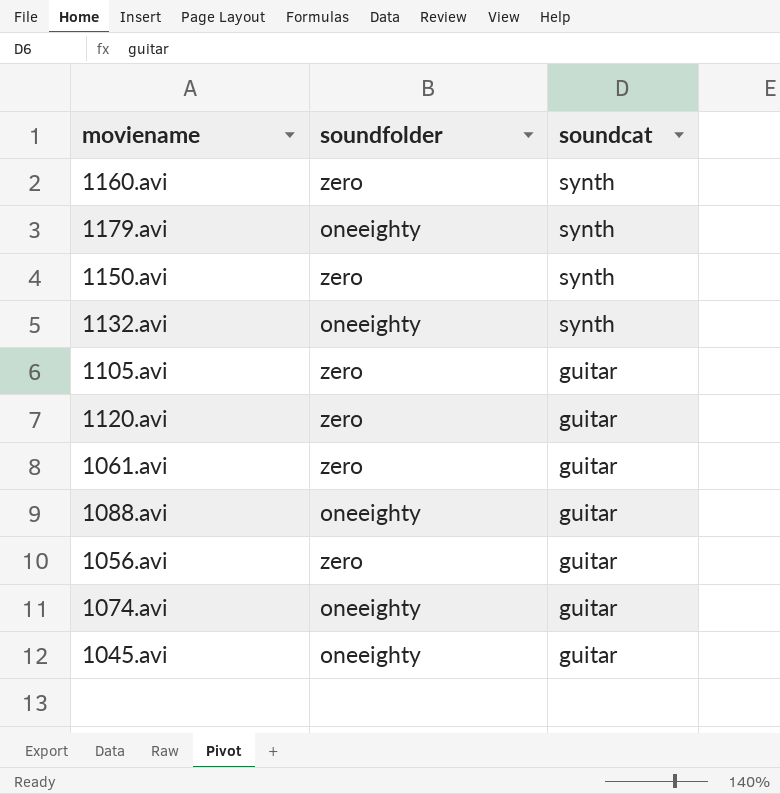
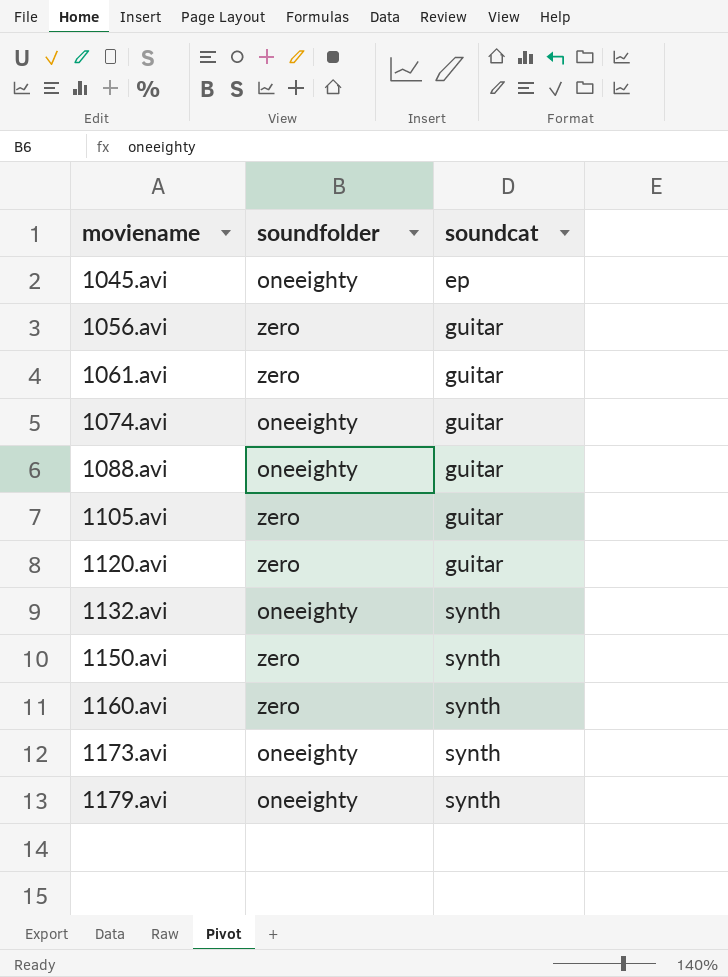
row order: soundcat descending -> moviename ascending
1045.avi | soundcat: guitar -> ep
row 1173.avi: none -> oneeighty | synth

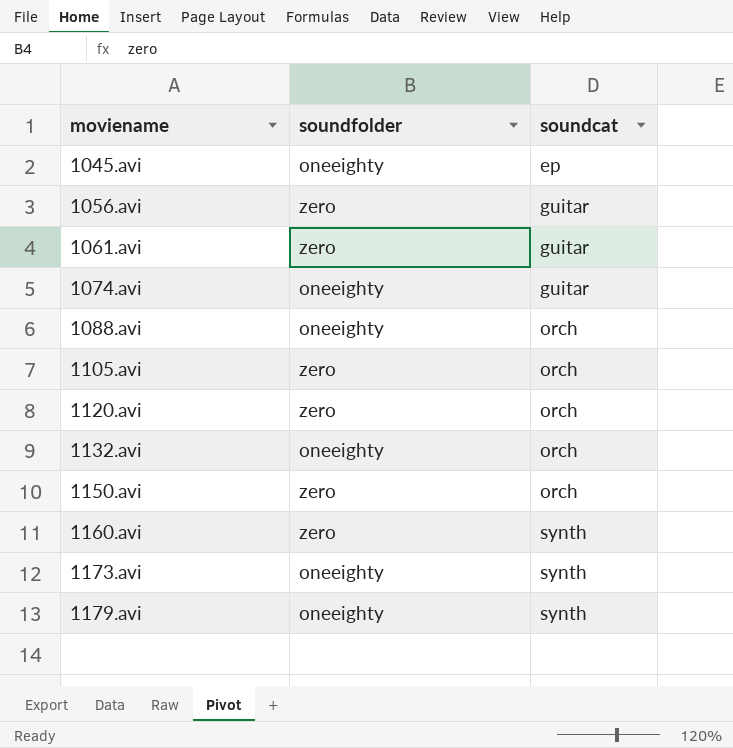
1088.avi | soundcat: guitar -> orch
1105.avi | soundcat: guitar -> orch
1120.avi | soundcat: guitar -> orch
1132.avi | soundcat: synth -> orch
1150.avi | soundcat: synth -> orch

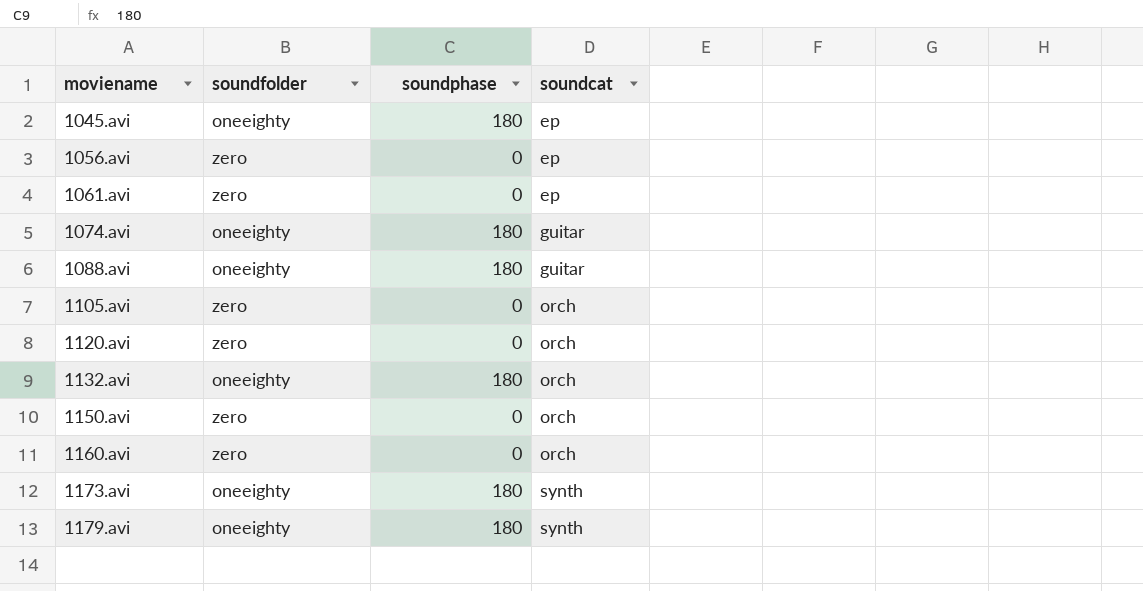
column soundphase | position: none -> 3
1056.avi | soundcat: guitar -> ep
1061.avi | soundcat: guitar -> ep
1088.avi | soundcat: orch -> guitar
1160.avi | soundcat: synth -> orch

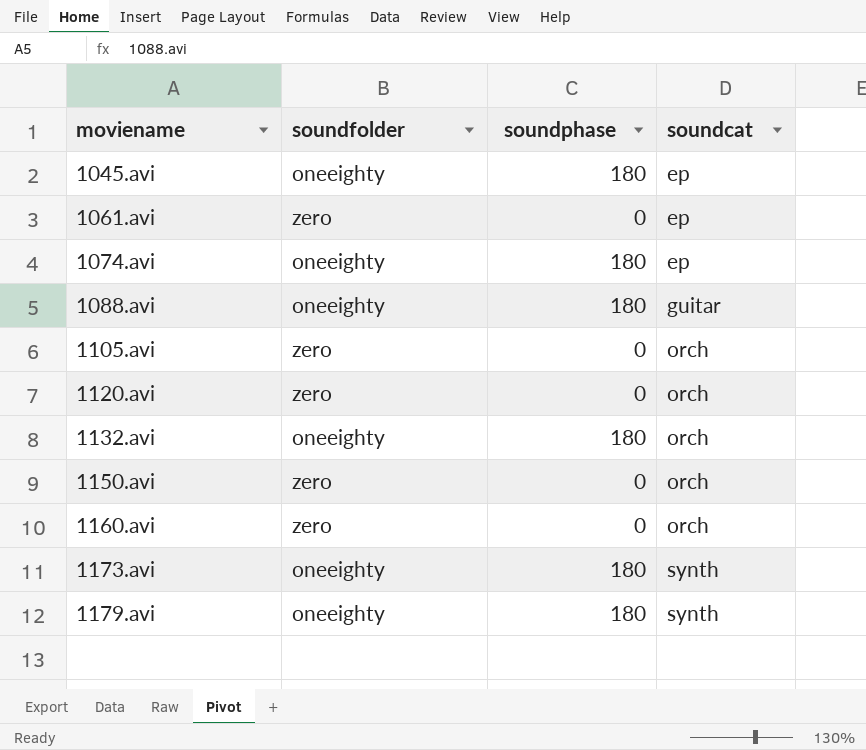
row 1056.avi: zero | 0 | ep -> none
1074.avi | soundcat: guitar -> ep

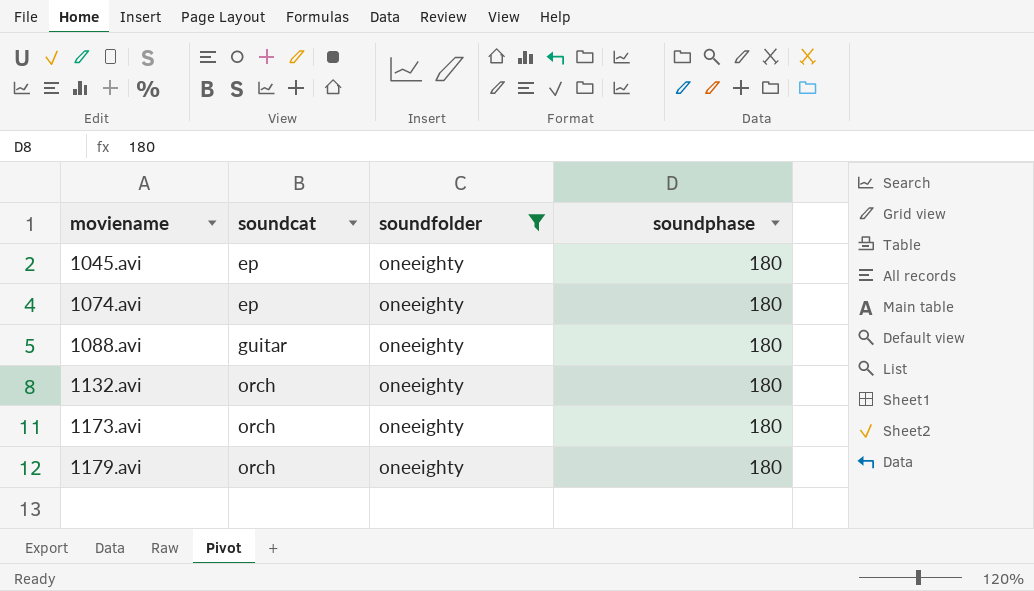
filter: none -> soundfolder = oneeighty
column soundcat | position: 4 -> 2
1173.avi | soundcat: synth -> orch
1179.avi | soundcat: synth -> orch

